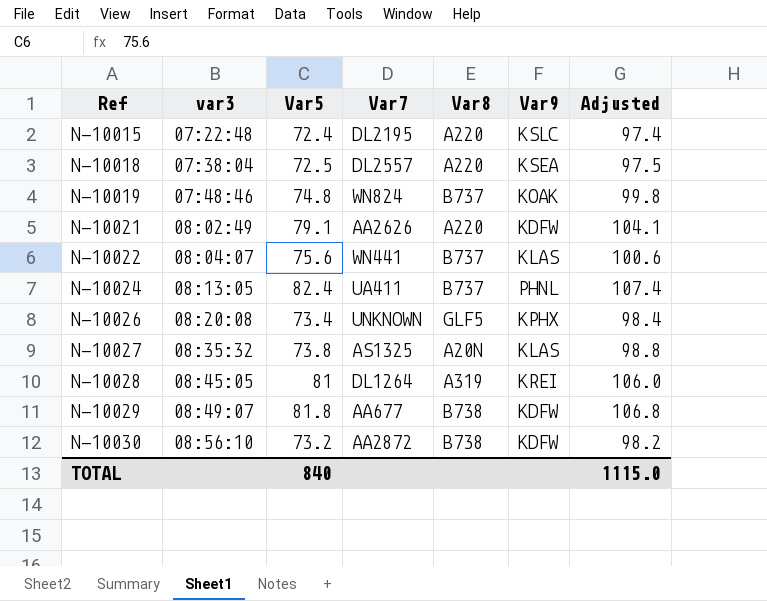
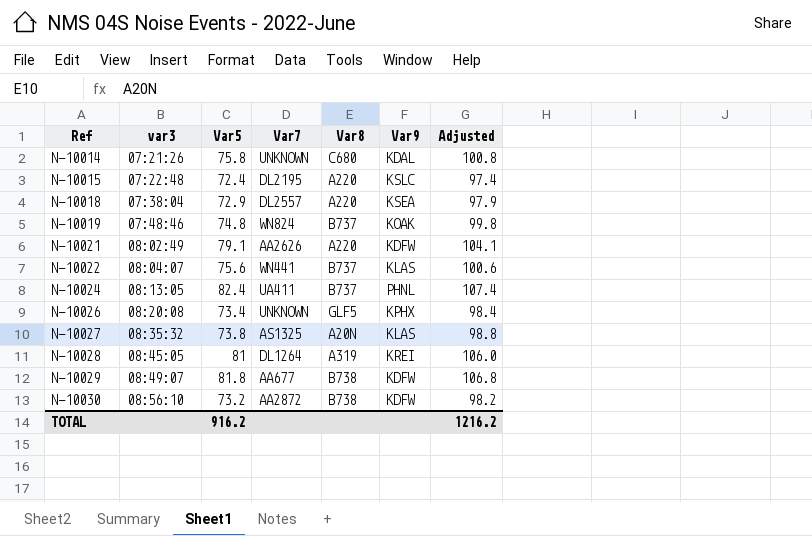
row N-10014: none -> 07:21:26 | 75.8 | UNKNOWN | C680 | KDAL | 100.8
N-10018 | Var5: 72.5 -> 72.9
N-10018 | Adjusted: 97.5 -> 97.9
TOTAL | Var5: 840 -> 916.2
TOTAL | Adjusted: 1115.0 -> 1216.2

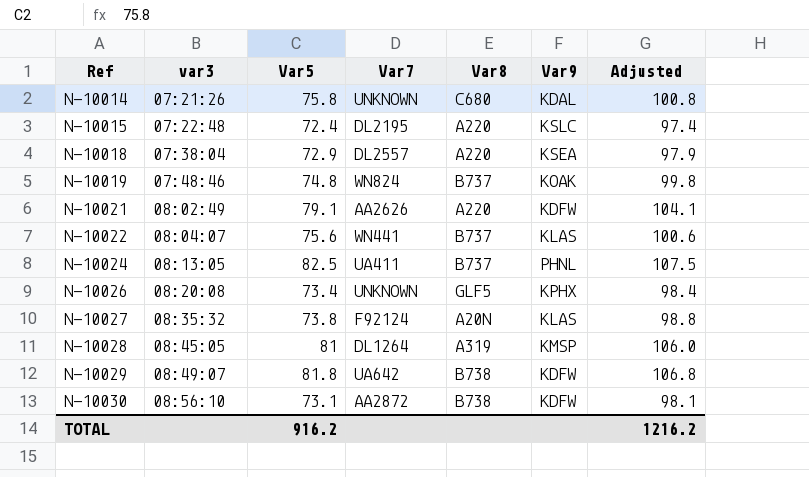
N-10024 | Var5: 82.4 -> 82.5
N-10024 | Adjusted: 107.4 -> 107.5
N-10027 | Var7: AS1325 -> F92124
N-10028 | Var9: KREI -> KMSP
N-10029 | Var7: AA677 -> UA642
N-10030 | Var5: 73.2 -> 73.1
N-10030 | Adjusted: 98.2 -> 98.1

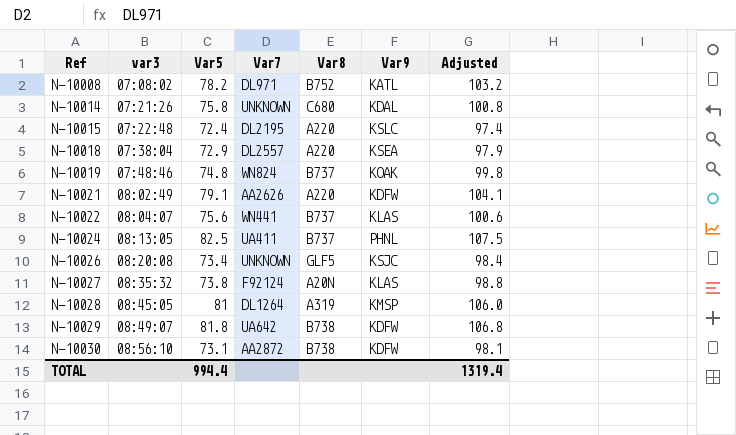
row N-10008: none -> 07:08:02 | 78.2 | DL971 | B752 | KATL | 103.2
N-10026 | Var9: KPHX -> KSJC
TOTAL | Var5: 916.2 -> 994.4
TOTAL | Adjusted: 1216.2 -> 1319.4

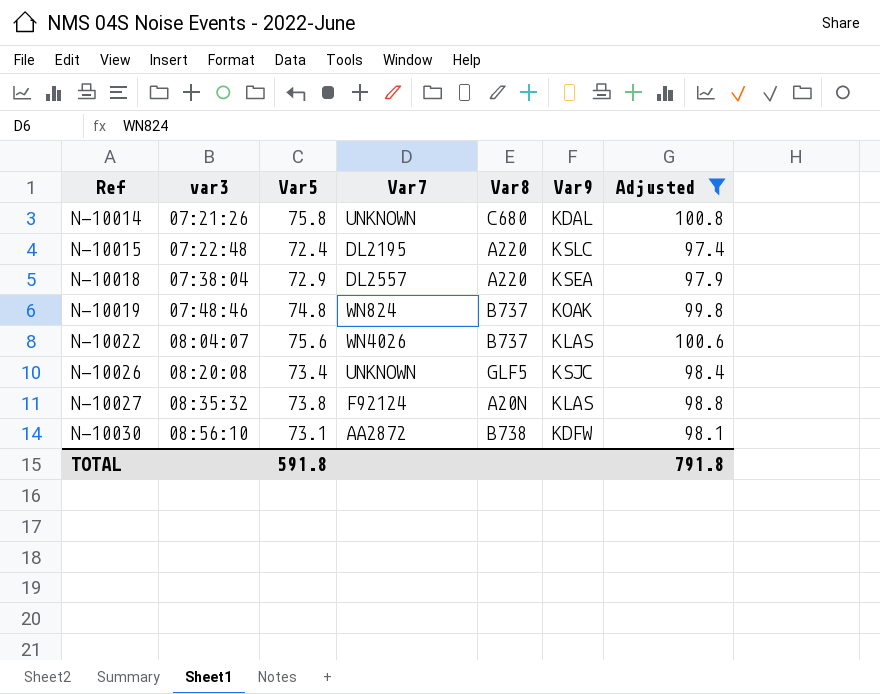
filter: none -> Adjusted <= 100.8
N-10022 | Var7: WN441 -> WN4026
TOTAL | Var5: 994.4 -> 591.8
TOTAL | Adjusted: 1319.4 -> 791.8

